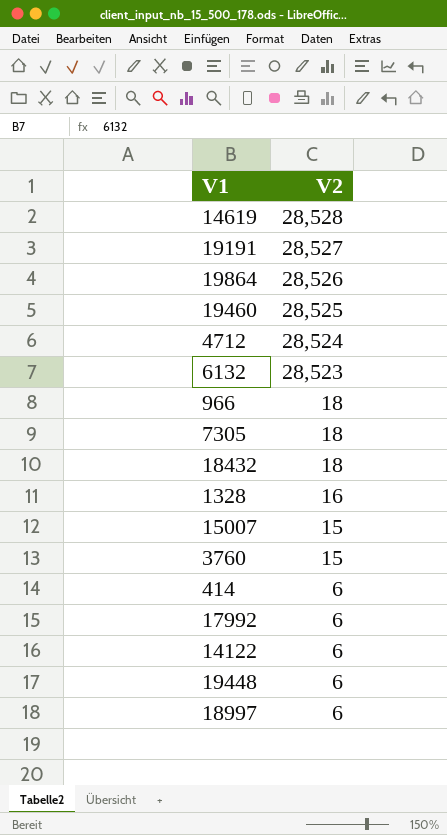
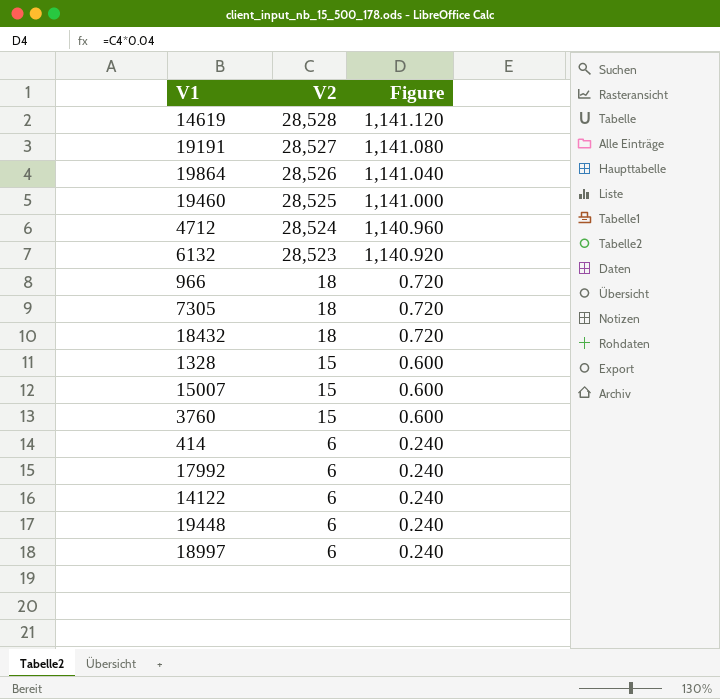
column Figure | formula: none -> [V2] * 0.04
1328 | V2: 16 -> 15

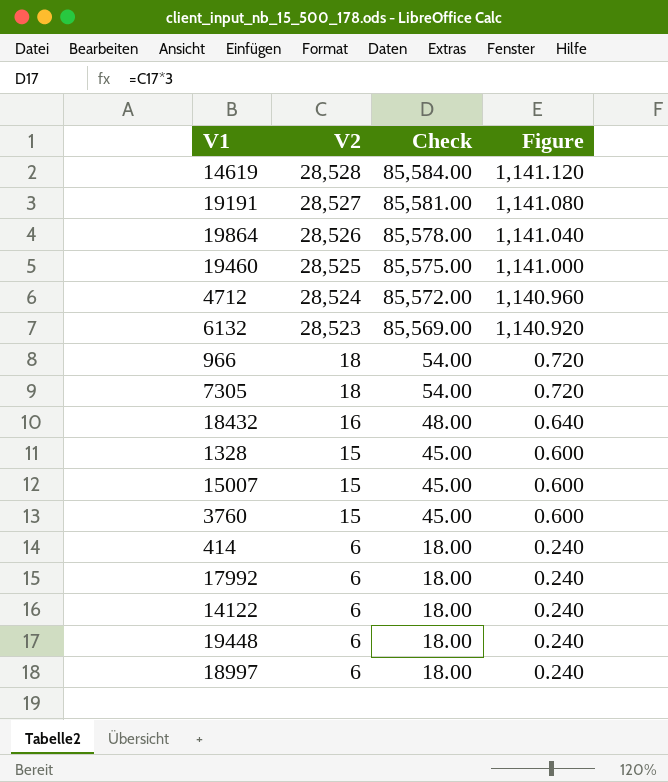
column Check | formula: none -> [V2] * 3
18432 | V2: 18 -> 16
18432 | Figure: 0.720 -> 0.640

